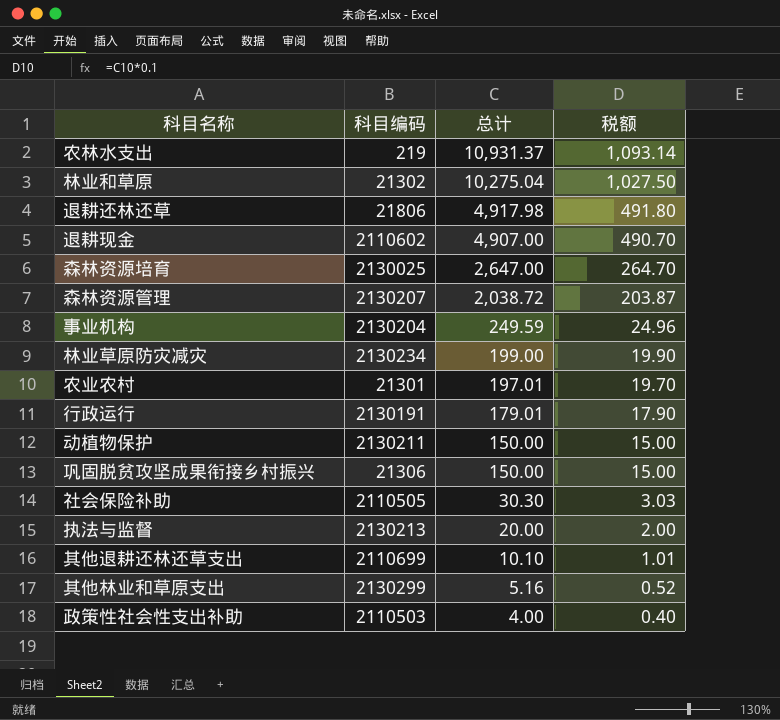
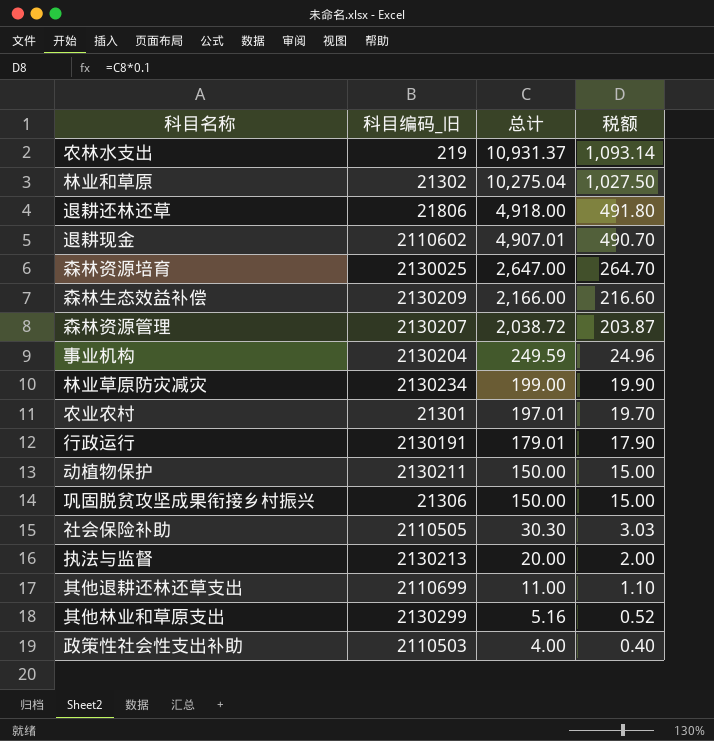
column name: 科目编码 -> 科目编码_旧
退耕还林还草 | 总计: 4,917.98 -> 4,918.00
退耕现金 | 总计: 4,907.00 -> 4,907.01
row 森林生态效益补偿: none -> 2130209 | 2,166.00 | 216.60
其他退耕还林还草支出 | 总计: 10.10 -> 11.00
其他退耕还林还草支出 | 税额: 1.01 -> 1.10

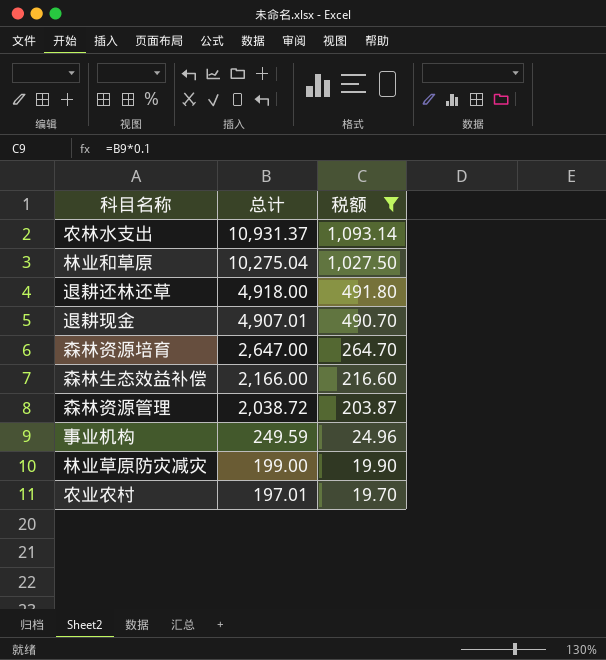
filter: none -> 税额 >= 19.70
column 科目编码_旧 | position: 2 -> none

